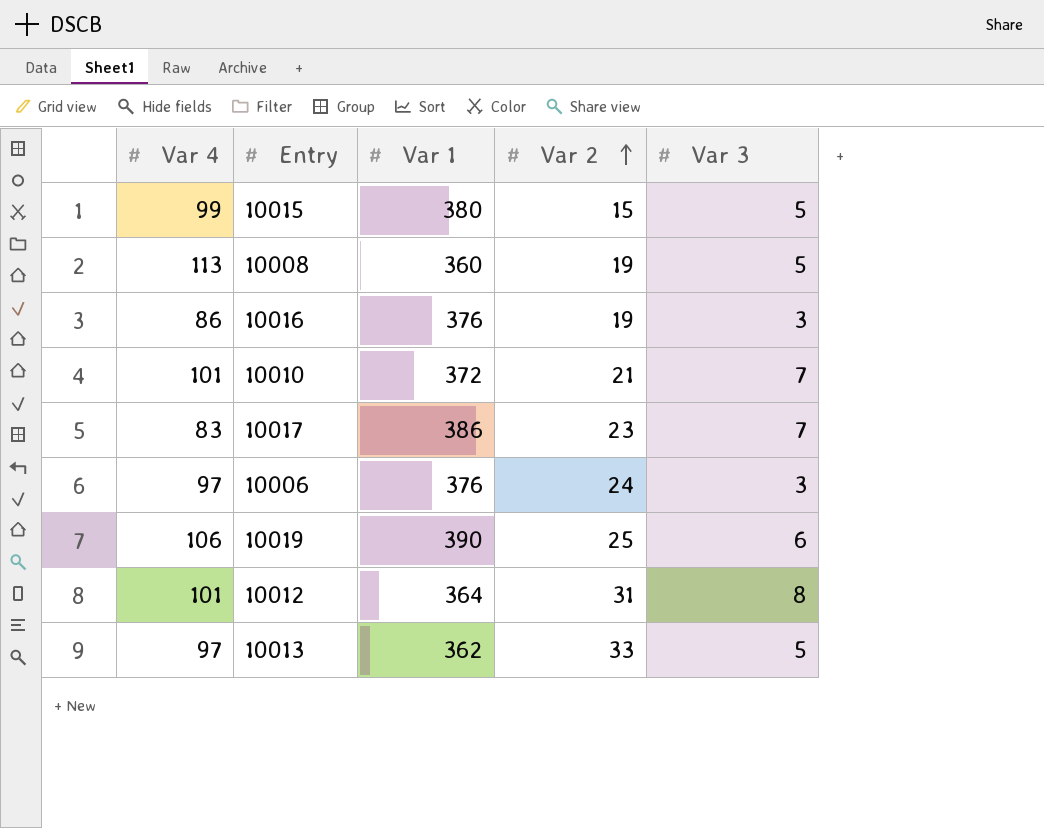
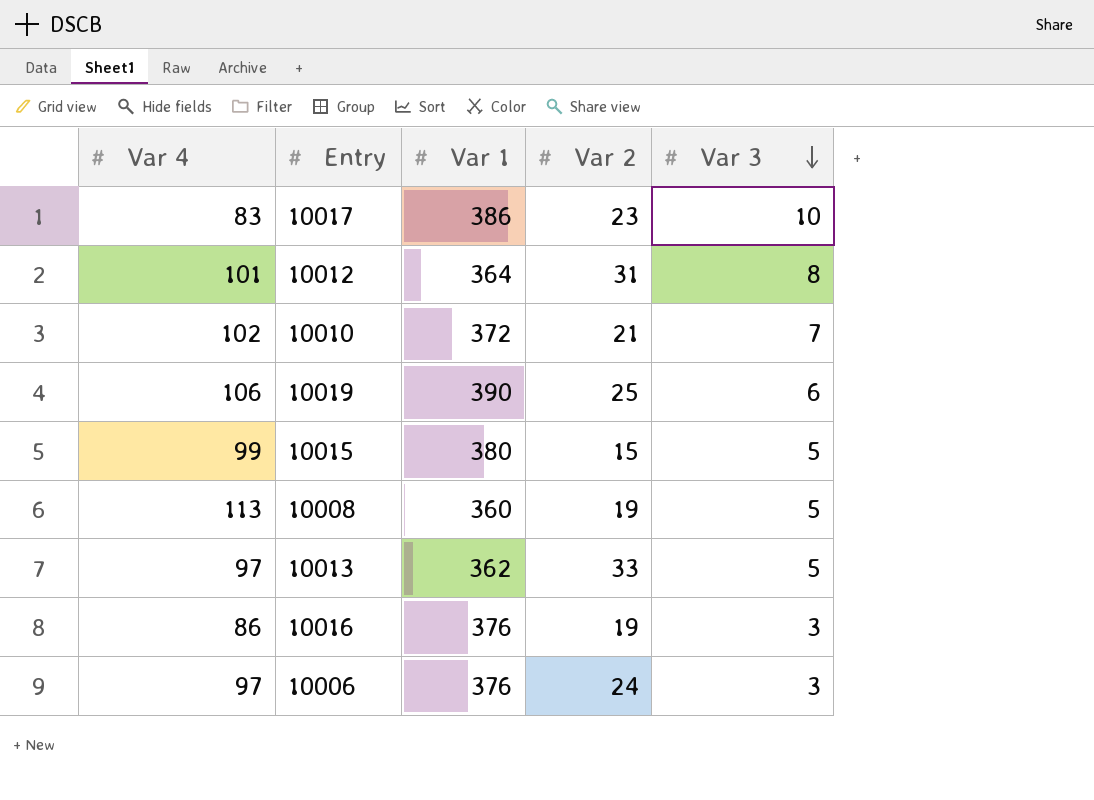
row order: Var 2 ascending -> Var 3 descending
10017 | Var 3: 7 -> 10
10010 | Var 4: 101 -> 102

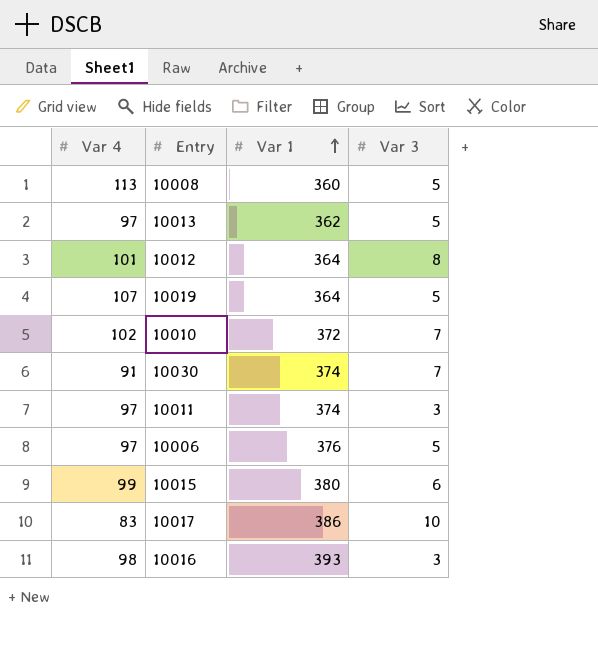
row order: Var 3 descending -> Var 1 ascending
column Var 2 | position: 4 -> none
10019 | Var 4: 106 -> 107
10019 | Var 1: 390 -> 364
10019 | Var 3: 6 -> 5
row 10030: none -> 91 | 374 | 7
row 10011: none -> 97 | 374 | 3
10006 | Var 3: 3 -> 5
10015 | Var 3: 5 -> 6
10016 | Var 4: 86 -> 98
10016 | Var 1: 376 -> 393

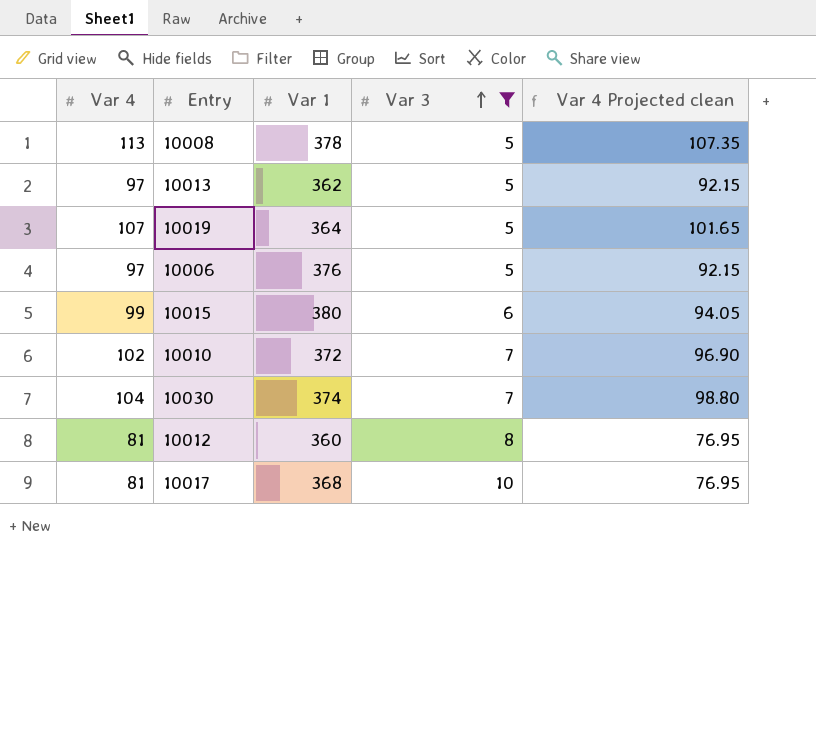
filter: none -> Var 3 != 3
row order: Var 1 ascending -> Var 3 ascending
column Var 4 Projected clean | formula: none -> [Var 4] * 0.95
10008 | Var 1: 360 -> 378
10030 | Var 4: 91 -> 104
10012 | Var 4: 101 -> 81
10012 | Var 1: 364 -> 360
10017 | Var 4: 83 -> 81
10017 | Var 1: 386 -> 368

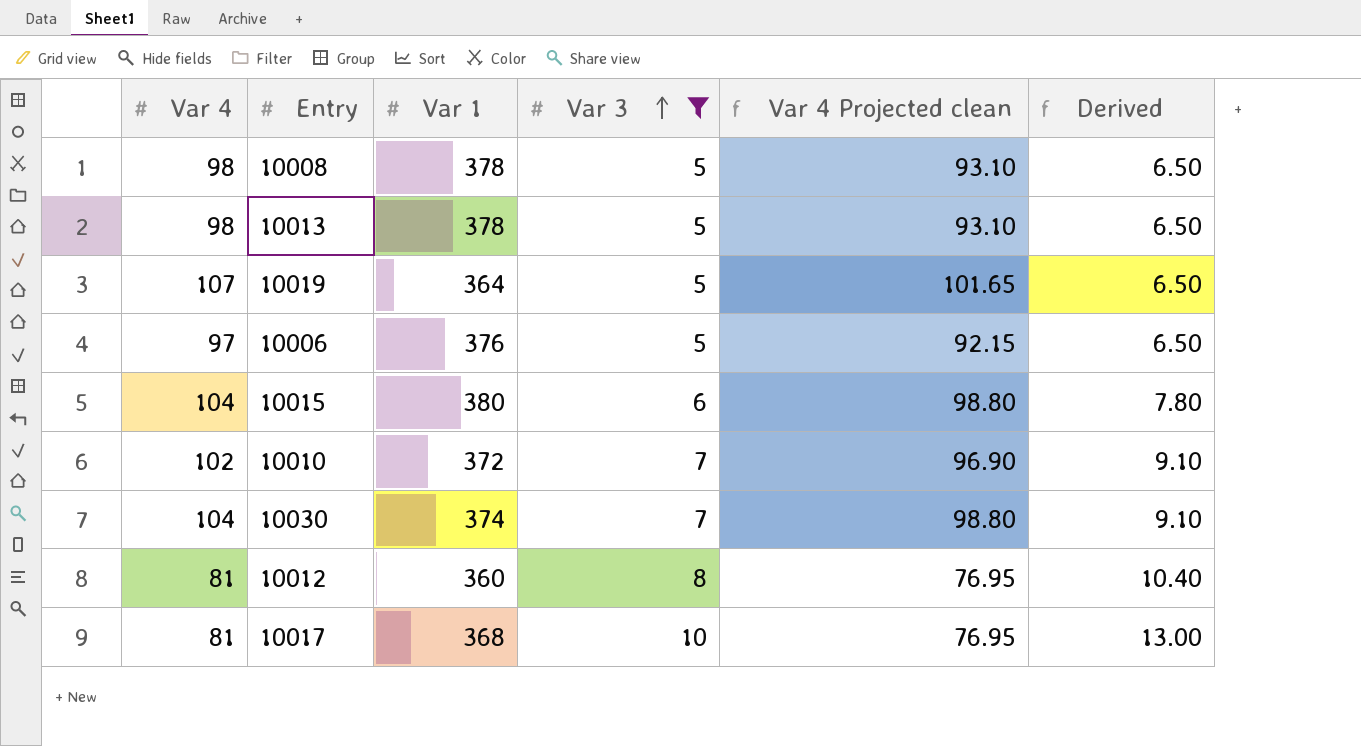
column Derived | formula: none -> [Var 3] * 1.3
10008 | Var 4: 113 -> 98
10008 | Var 4 Projected clean: 107.35 -> 93.10
10013 | Var 4: 97 -> 98
10013 | Var 1: 362 -> 378
10013 | Var 4 Projected clean: 92.15 -> 93.10
10015 | Var 4: 99 -> 104
10015 | Var 4 Projected clean: 94.05 -> 98.80

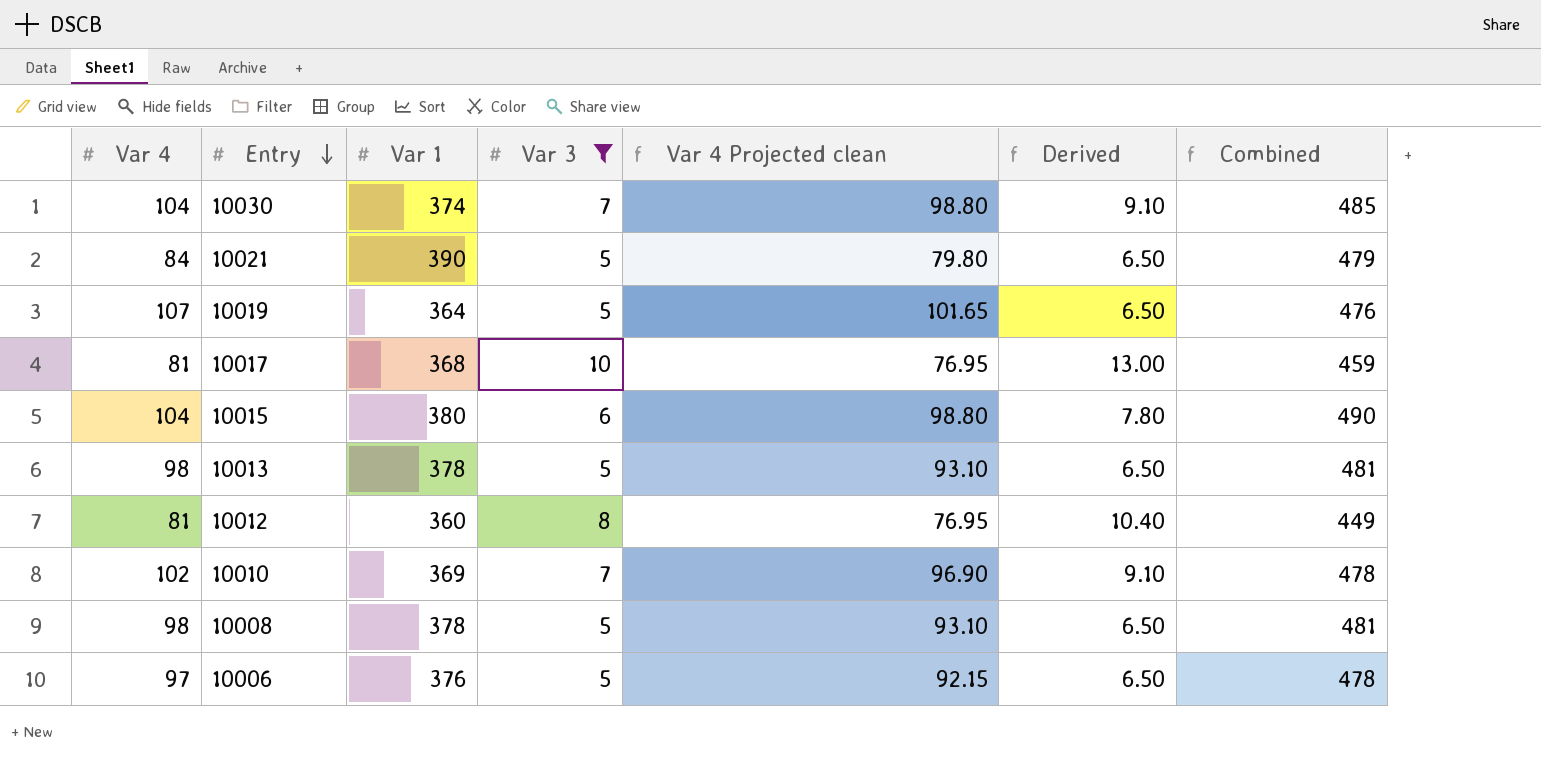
row order: Var 3 ascending -> Entry descending
column Combined | formula: none -> [Var 4] + [Var 1] + [Var 3]
row 10021: none -> 84 | 390 | 5 | 79.80 | 6.50 | 479
10010 | Var 1: 372 -> 369

